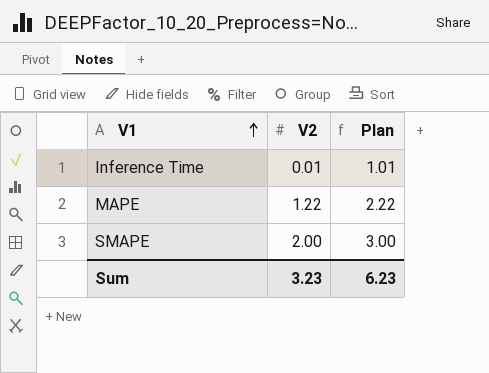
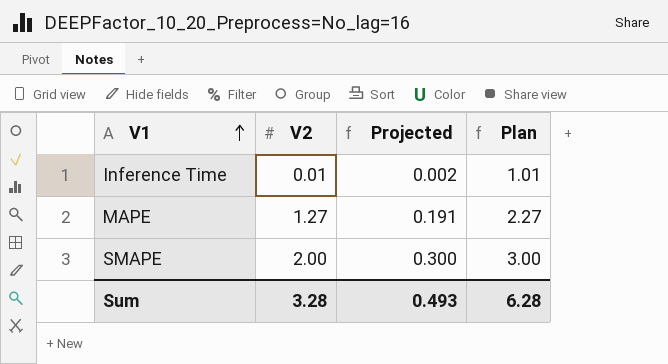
column Projected | formula: none -> [V2] * 0.15
MAPE | V2: 1.22 -> 1.27
MAPE | Plan: 2.22 -> 2.27
Sum | V2: 3.23 -> 3.28
Sum | Plan: 6.23 -> 6.28

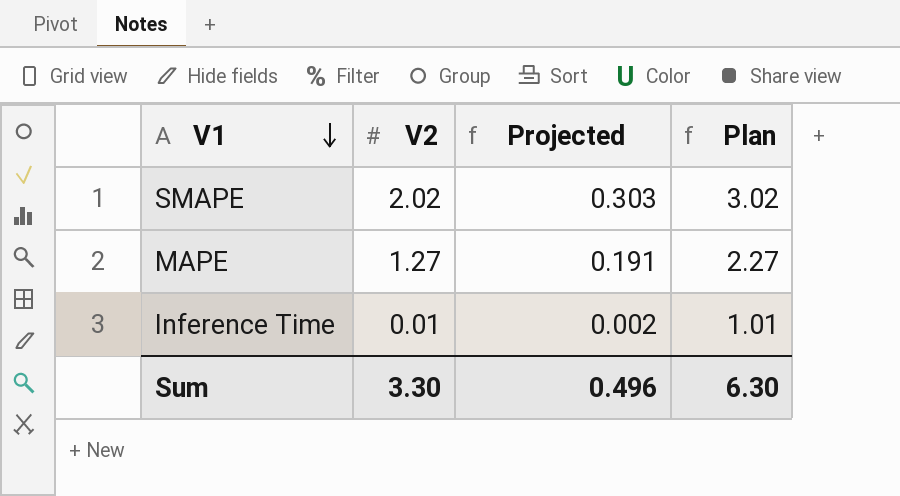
row order: V1 ascending -> V1 descending
SMAPE | V2: 2.00 -> 2.02
SMAPE | Projected: 0.300 -> 0.303
SMAPE | Plan: 3.00 -> 3.02
Sum | V2: 3.28 -> 3.30
Sum | Projected: 0.493 -> 0.496
Sum | Plan: 6.28 -> 6.30

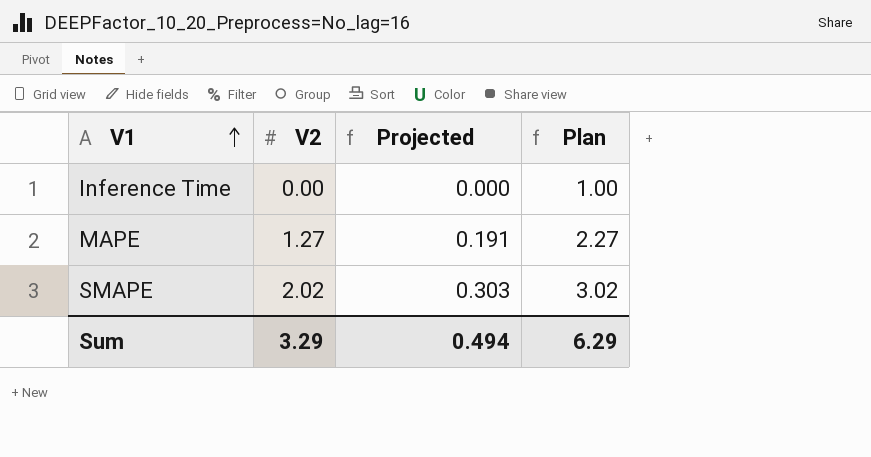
row order: V1 descending -> V1 ascending
Inference Time | V2: 0.01 -> 0.00
Inference Time | Projected: 0.002 -> 0.000
Inference Time | Plan: 1.01 -> 1.00
Sum | V2: 3.30 -> 3.29
Sum | Projected: 0.496 -> 0.494
Sum | Plan: 6.30 -> 6.29

